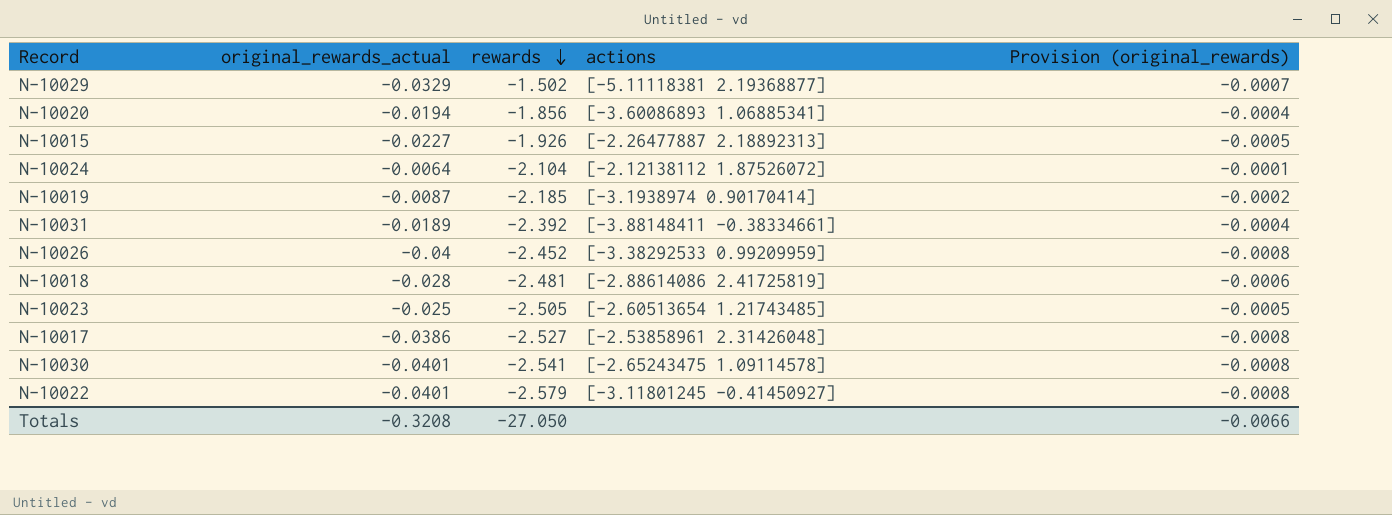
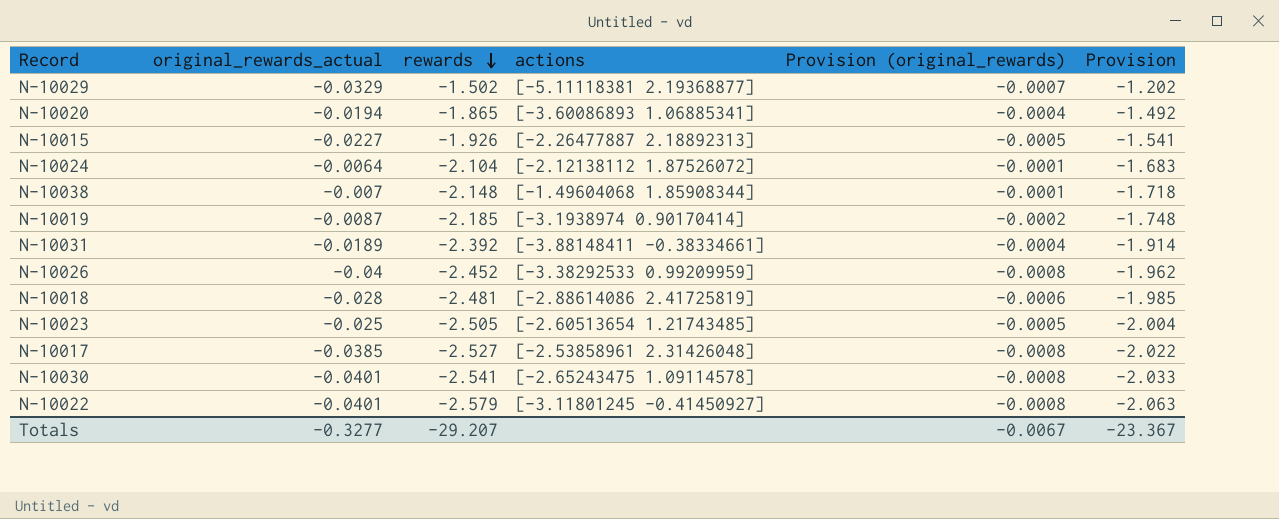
column Provision | formula: none -> [rewards] * 0.8
N-10020 | rewards: -1.856 -> -1.865
row N-10038: none -> -0.007 | -2.148 | [-1.49604068 1.85908344] | -0.0001 | -1.718
N-10017 | original_rewards_actual: -0.0386 -> -0.0385
Totals | original_rewards_actual: -0.3208 -> -0.3277
Totals | rewards: -27.050 -> -29.207
Totals | Provision (original_rewards): -0.0066 -> -0.0067

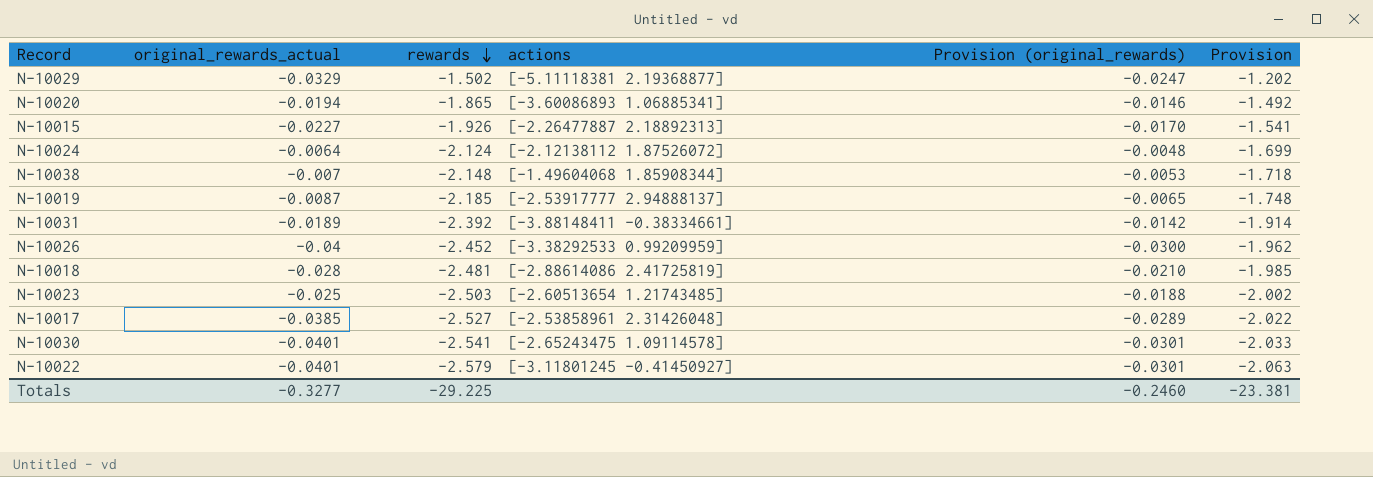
column Provision (original_rewards) | formula: [original_rewards_actual] * 0.02 -> [original_rewards_actual] * 0.75
N-10024 | rewards: -2.104 -> -2.124
N-10024 | Provision: -1.683 -> -1.699
N-10019 | actions: [-3.1938974 0.90170414] -> [-2.53917777 2.94888137]
N-10023 | rewards: -2.505 -> -2.503
N-10023 | Provision: -2.004 -> -2.002
Totals | rewards: -29.207 -> -29.225
Totals | Provision (original_rewards): -0.0067 -> -0.2460
Totals | Provision: -23.367 -> -23.381

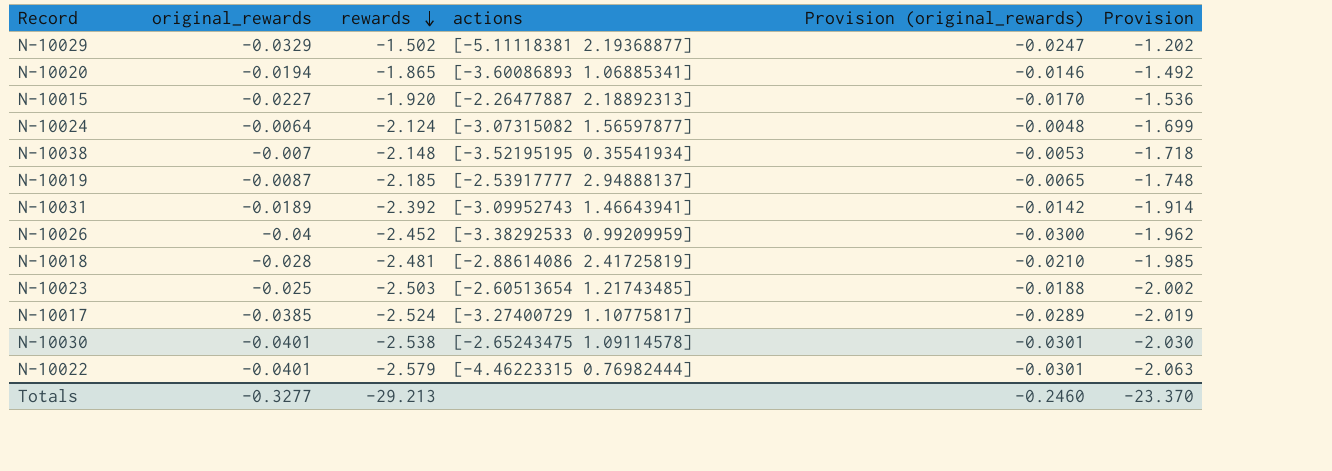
column name: original_rewards_actual -> original_rewards
N-10015 | rewards: -1.926 -> -1.920
N-10015 | Provision: -1.541 -> -1.536
N-10024 | actions: [-2.12138112 1.87526072] -> [-3.07315082 1.56597877]
N-10038 | actions: [-1.49604068 1.85908344] -> [-3.52195195 0.35541934]
N-10031 | actions: [-3.88148411 -0.38334661] -> [-3.09952743 1.46643941]
N-10017 | rewards: -2.527 -> -2.524
N-10017 | actions: [-2.53858961 2.31426048] -> [-3.27400729 1.10775817]
N-10017 | Provision: -2.022 -> -2.019
N-10030 | rewards: -2.541 -> -2.538
N-10030 | Provision: -2.033 -> -2.030
N-10022 | actions: [-3.11801245 -0.41450927] -> [-4.46223315 0.76982444]
Totals | rewards: -29.225 -> -29.213
Totals | Provision: -23.381 -> -23.370

